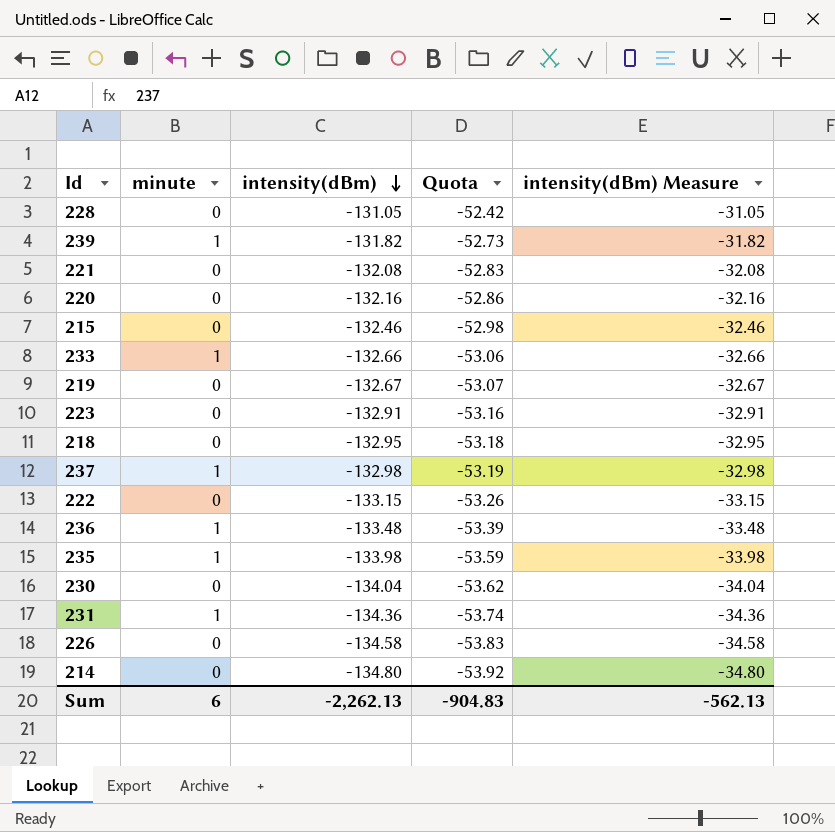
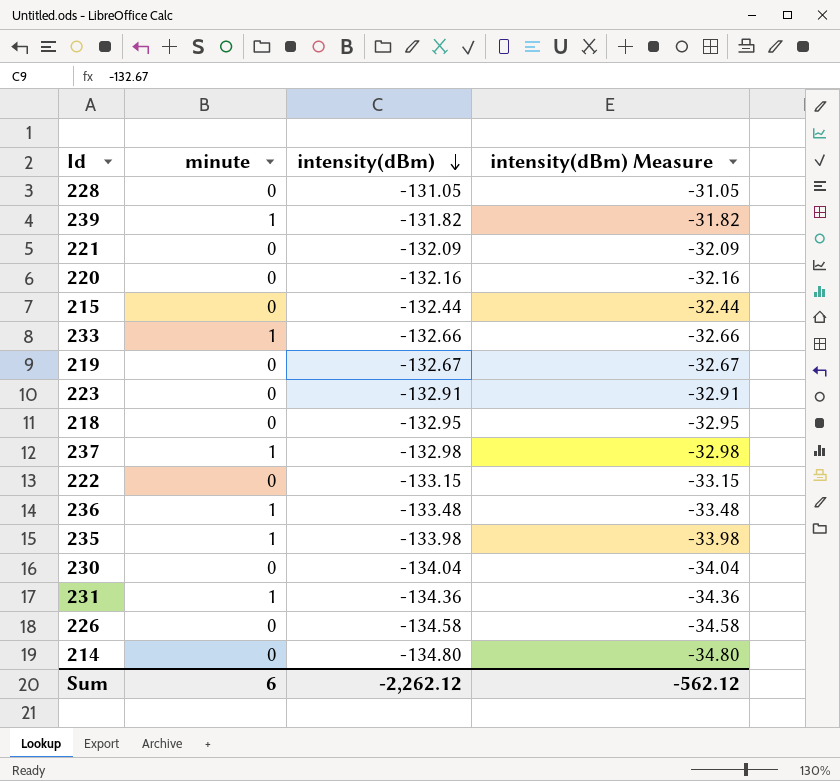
column Quota | formula: [intensity(dBm)] * 0.4 -> none
221 | intensity(dBm): -132.08 -> -132.09
221 | intensity(dBm) Measure: -32.08 -> -32.09
215 | intensity(dBm): -132.46 -> -132.44
215 | intensity(dBm) Measure: -32.46 -> -32.44
Sum | intensity(dBm): -2,262.13 -> -2,262.12
Sum | intensity(dBm) Measure: -562.13 -> -562.12

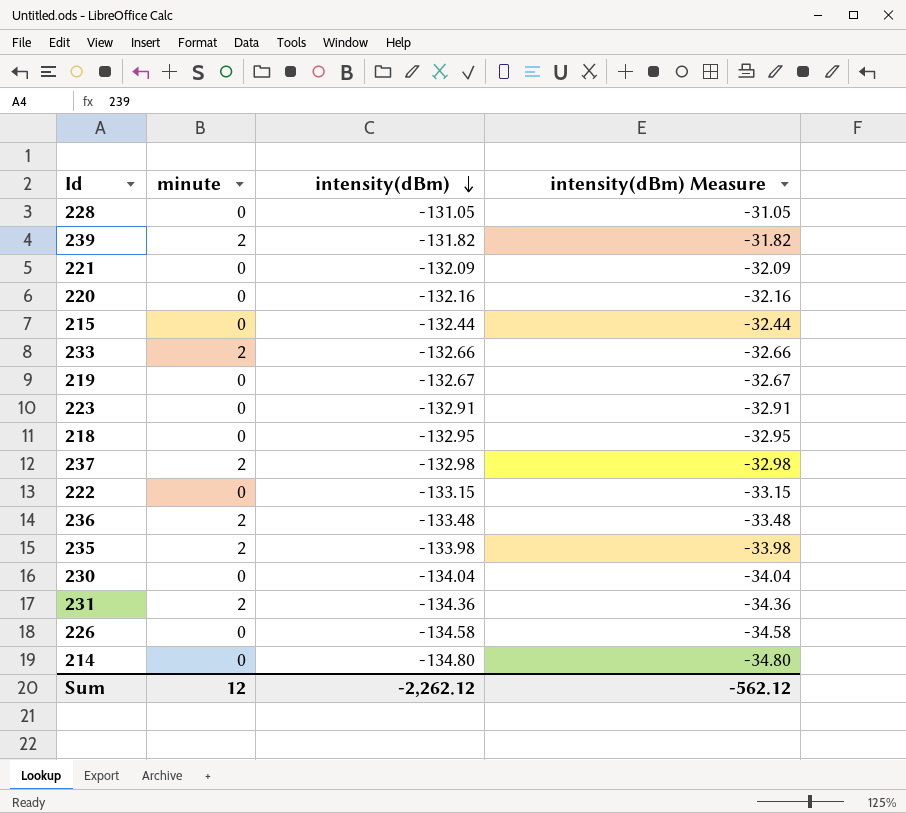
239 | minute: 1 -> 2
233 | minute: 1 -> 2
237 | minute: 1 -> 2
236 | minute: 1 -> 2
235 | minute: 1 -> 2
231 | minute: 1 -> 2
Sum | minute: 6 -> 12

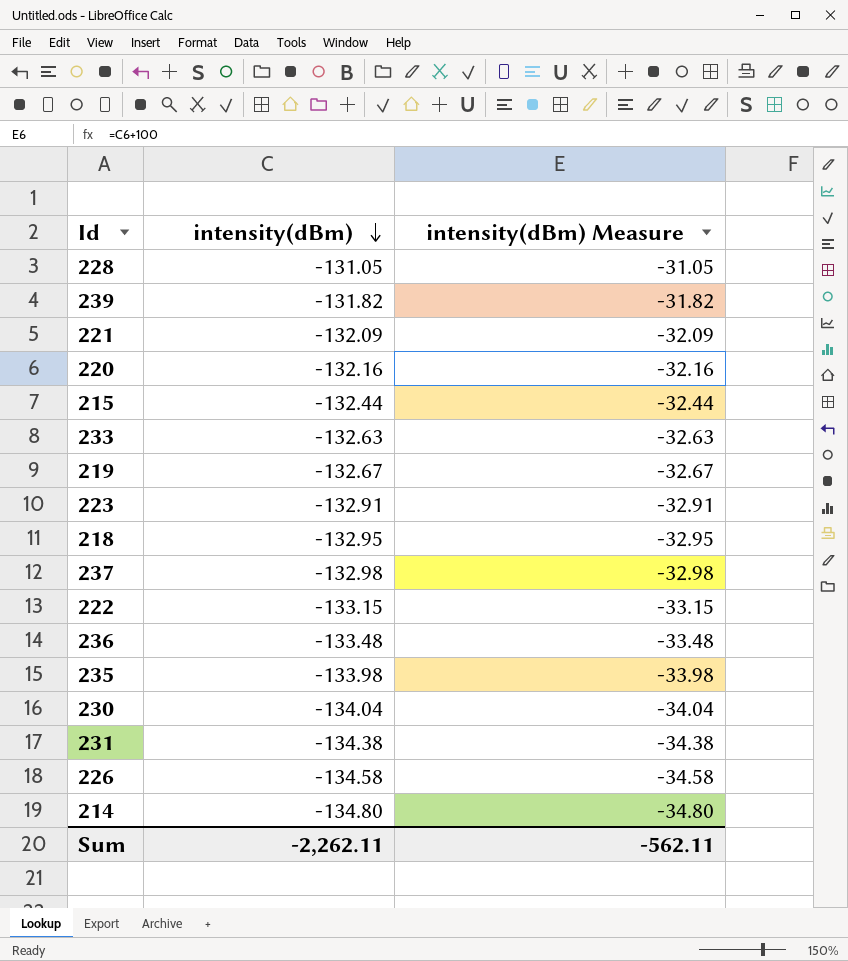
column minute | position: 2 -> none
233 | intensity(dBm): -132.66 -> -132.63
233 | intensity(dBm) Measure: -32.66 -> -32.63
231 | intensity(dBm): -134.36 -> -134.38
231 | intensity(dBm) Measure: -34.36 -> -34.38
Sum | intensity(dBm): -2,262.12 -> -2,262.11
Sum | intensity(dBm) Measure: -562.12 -> -562.11

